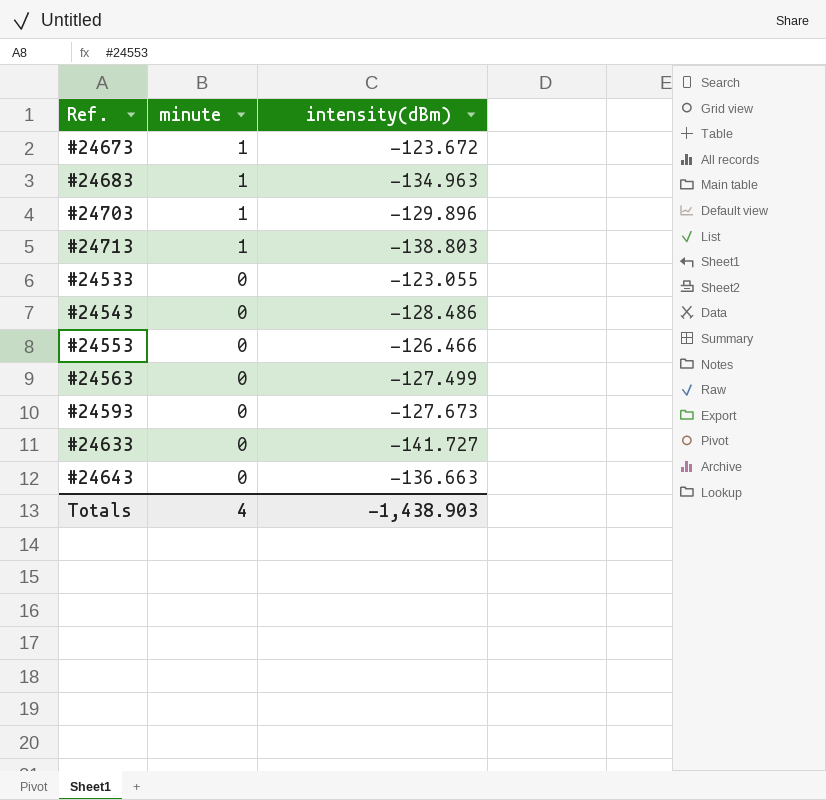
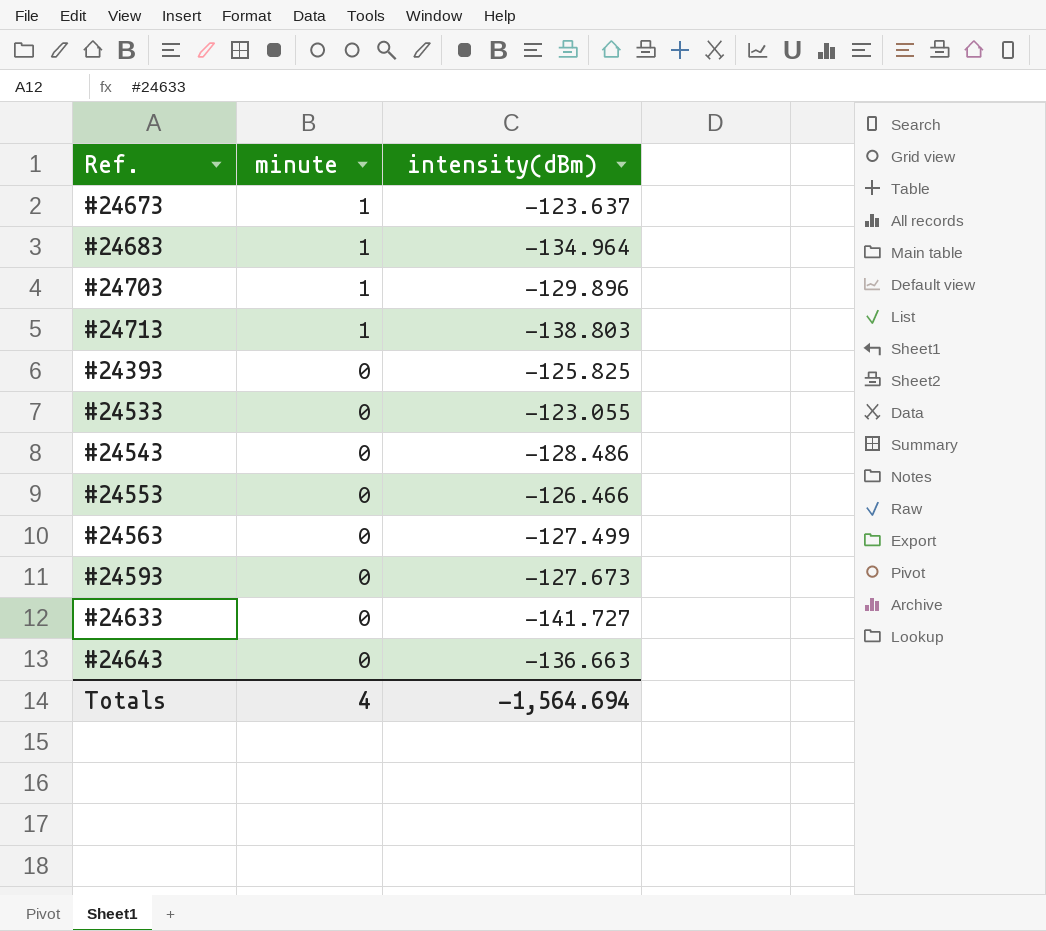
#24673 | intensity(dBm): -123.672 -> -123.637
#24683 | intensity(dBm): -134.963 -> -134.964
row #24393: none -> 0 | -125.825
Totals | intensity(dBm): -1,438.903 -> -1,564.694

